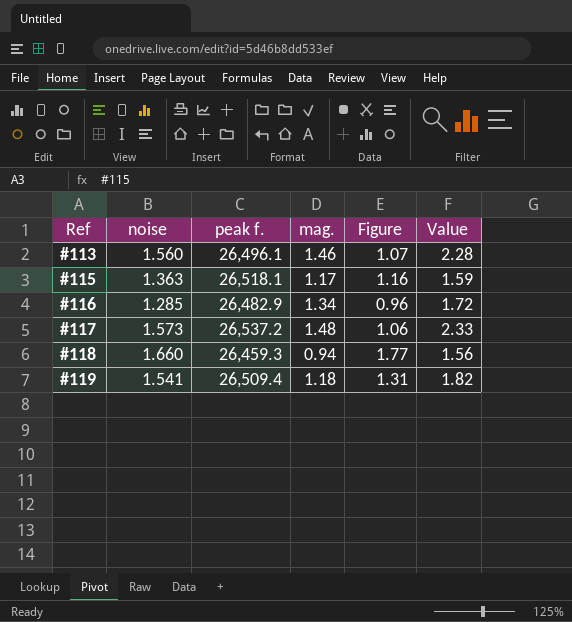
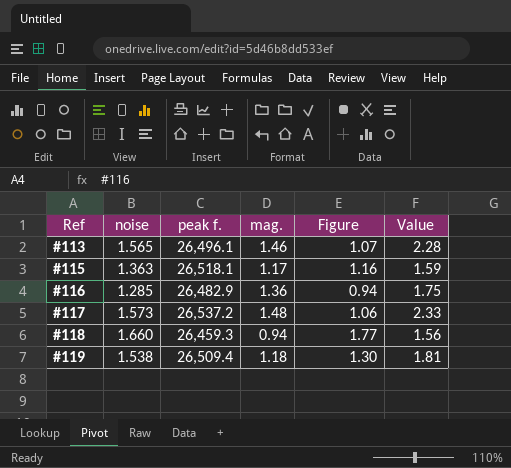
#113 | noise: 1.560 -> 1.565
#116 | mag.: 1.34 -> 1.36
#116 | Figure: 0.96 -> 0.94
#116 | Value: 1.72 -> 1.75
#119 | noise: 1.541 -> 1.538
#119 | Figure: 1.31 -> 1.30
#119 | Value: 1.82 -> 1.81

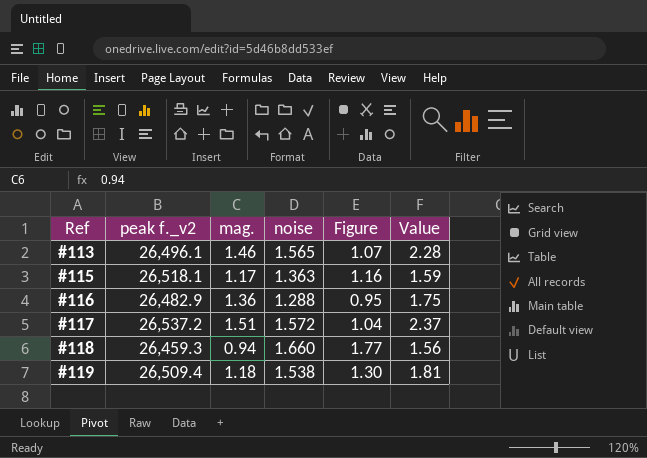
column name: peak f. -> peak f._v2
column noise | position: 2 -> 4
#116 | noise: 1.285 -> 1.288
#116 | Figure: 0.94 -> 0.95
#117 | mag.: 1.48 -> 1.51
#117 | noise: 1.573 -> 1.572
#117 | Figure: 1.06 -> 1.04
#117 | Value: 2.33 -> 2.37

